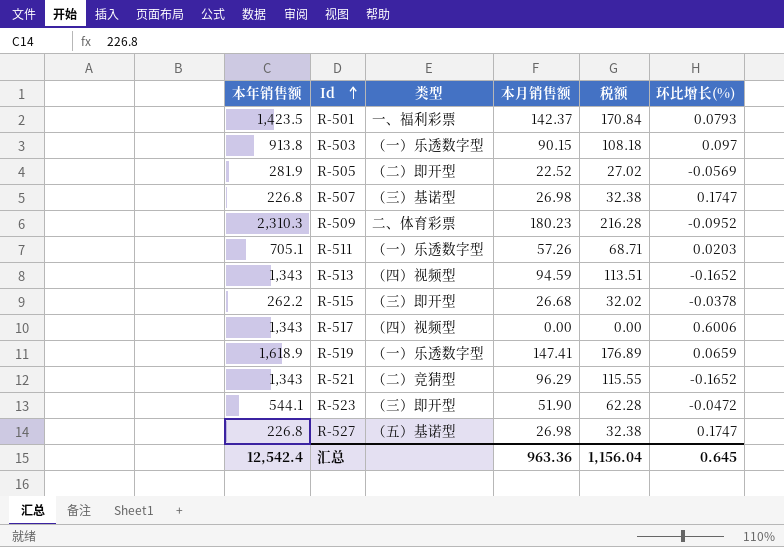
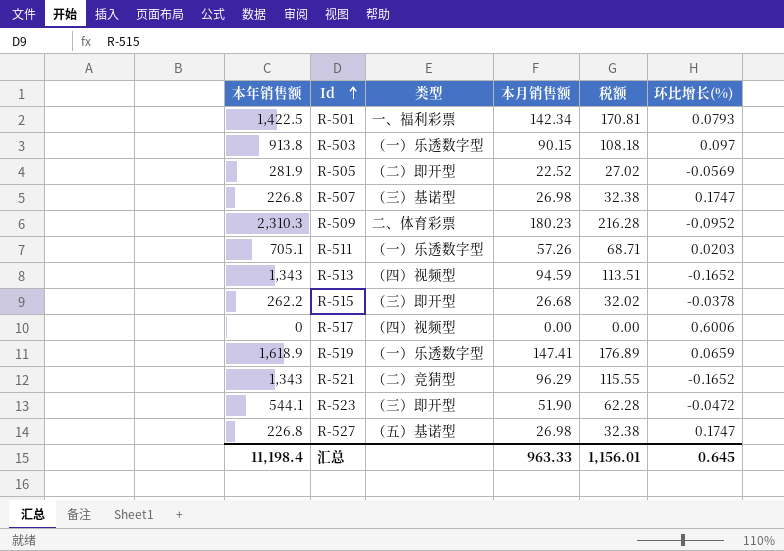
R-501 | 本年销售额: 1,423.5 -> 1,422.5
R-501 | 本月销售额: 142.37 -> 142.34
R-501 | 税额: 170.84 -> 170.81
R-517 | 本年销售额: 1,343 -> 0
汇总 | 本年销售额: 12,542.4 -> 11,198.4
汇总 | 本月销售额: 963.36 -> 963.33
汇总 | 税额: 1,156.04 -> 1,156.01

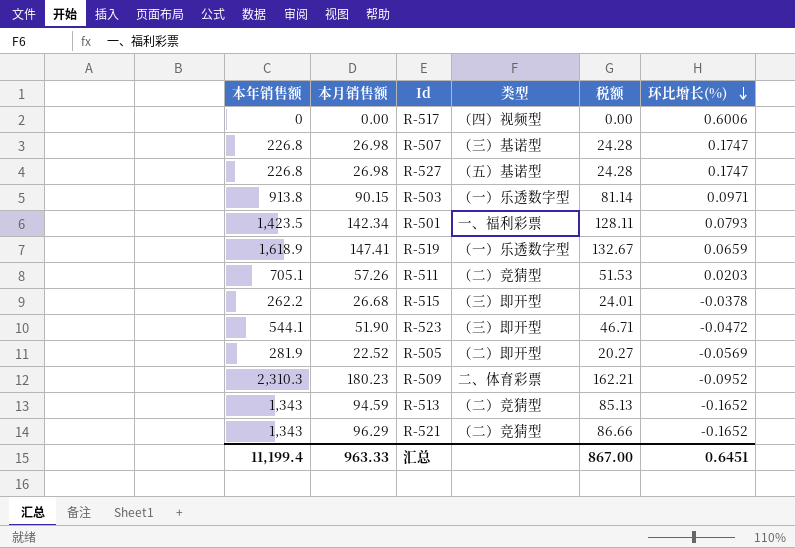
row order: Id ascending -> 环比增长(%) descending
column 本月销售额 | position: 4 -> 2
column 税额 | formula: [本月销售额] * 1.2 -> [本月销售额] * 0.9
R-503 | 环比增长(%): 0.097 -> 0.0971
R-501 | 本年销售额: 1,422.5 -> 1,423.5
R-511 | 类型: （一）乐透数字型 -> （二）竞猜型
R-513 | 类型: （四）视频型 -> （二）竞猜型
汇总 | 本年销售额: 11,198.4 -> 11,199.4
汇总 | 税额: 1,156.01 -> 867.00
汇总 | 环比增长(%): 0.645 -> 0.6451

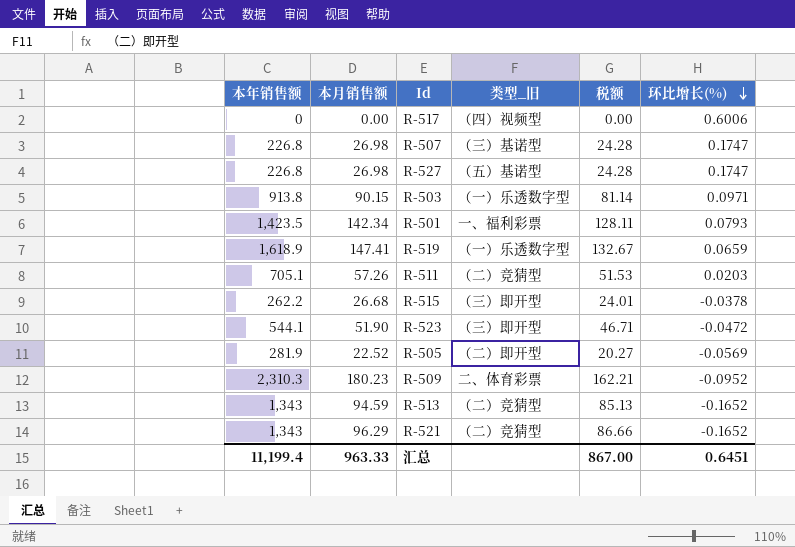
column name: 类型 -> 类型_旧

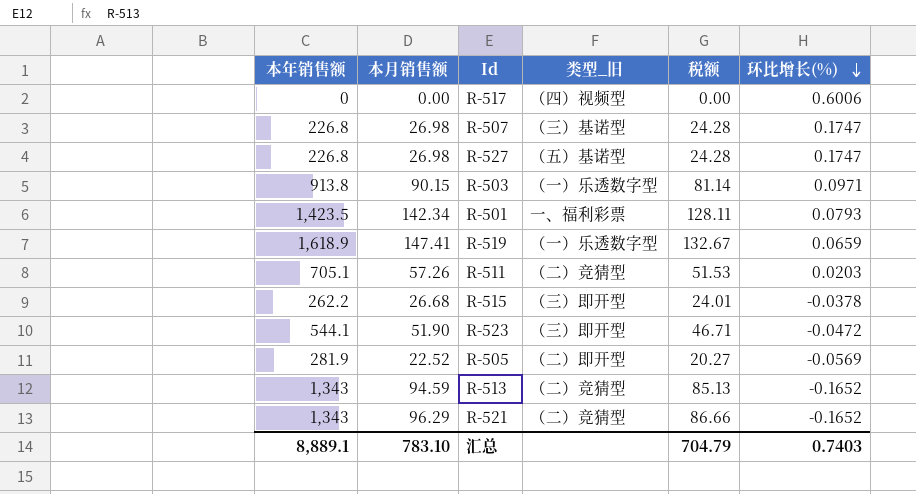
row R-509: 2,310.3 | 180.23 | 二、体育彩票 | 162.21 | -0.0952 -> none
汇总 | 本年销售额: 11,199.4 -> 8,889.1
汇总 | 本月销售额: 963.33 -> 783.10
汇总 | 税额: 867.00 -> 704.79
汇总 | 环比增长(%): 0.6451 -> 0.7403

